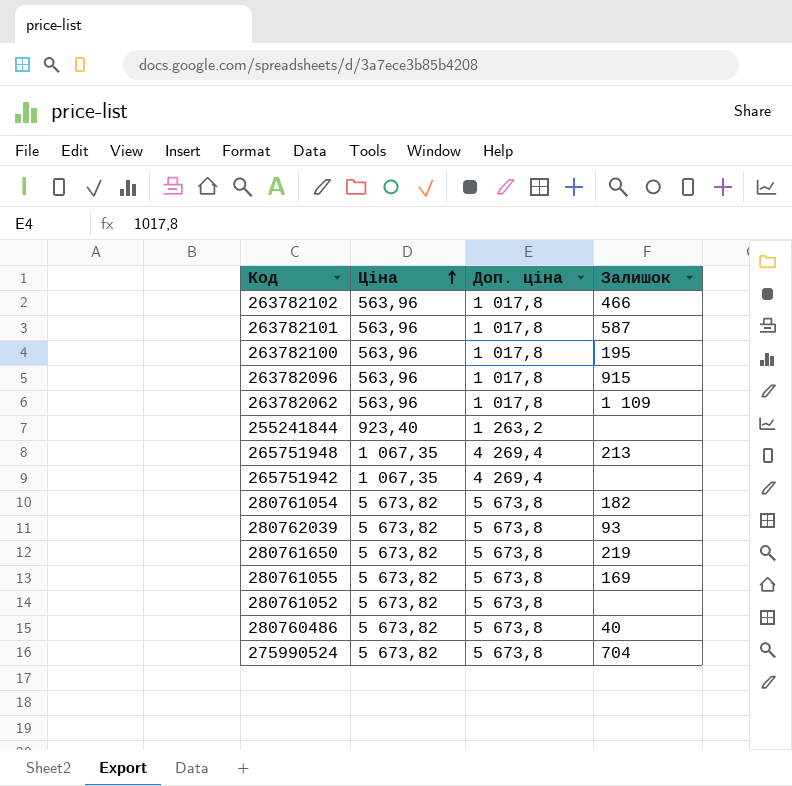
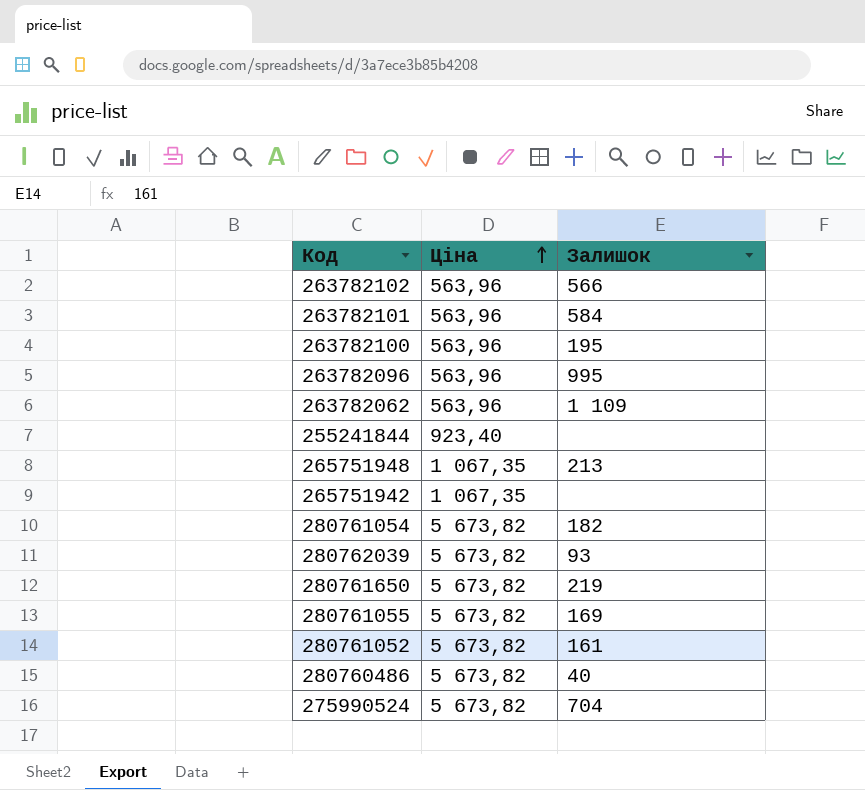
column Доп. ціна | position: 3 -> none
263782102 | Залишок: 466 -> 566
263782101 | Залишок: 587 -> 584
263782096 | Залишок: 915 -> 995
280761052 | Залишок: none -> 161

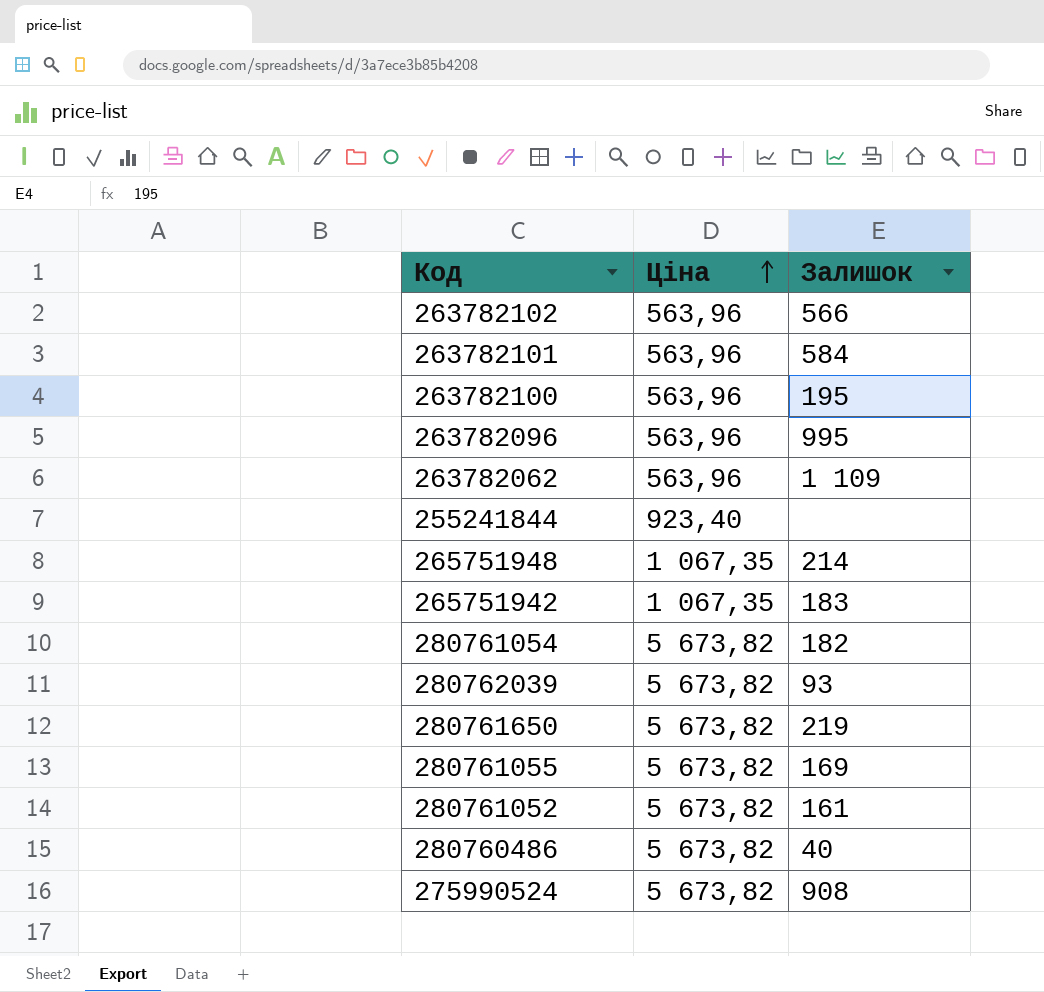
265751948 | Залишок: 213 -> 214
265751942 | Залишок: none -> 183
275990524 | Залишок: 704 -> 908

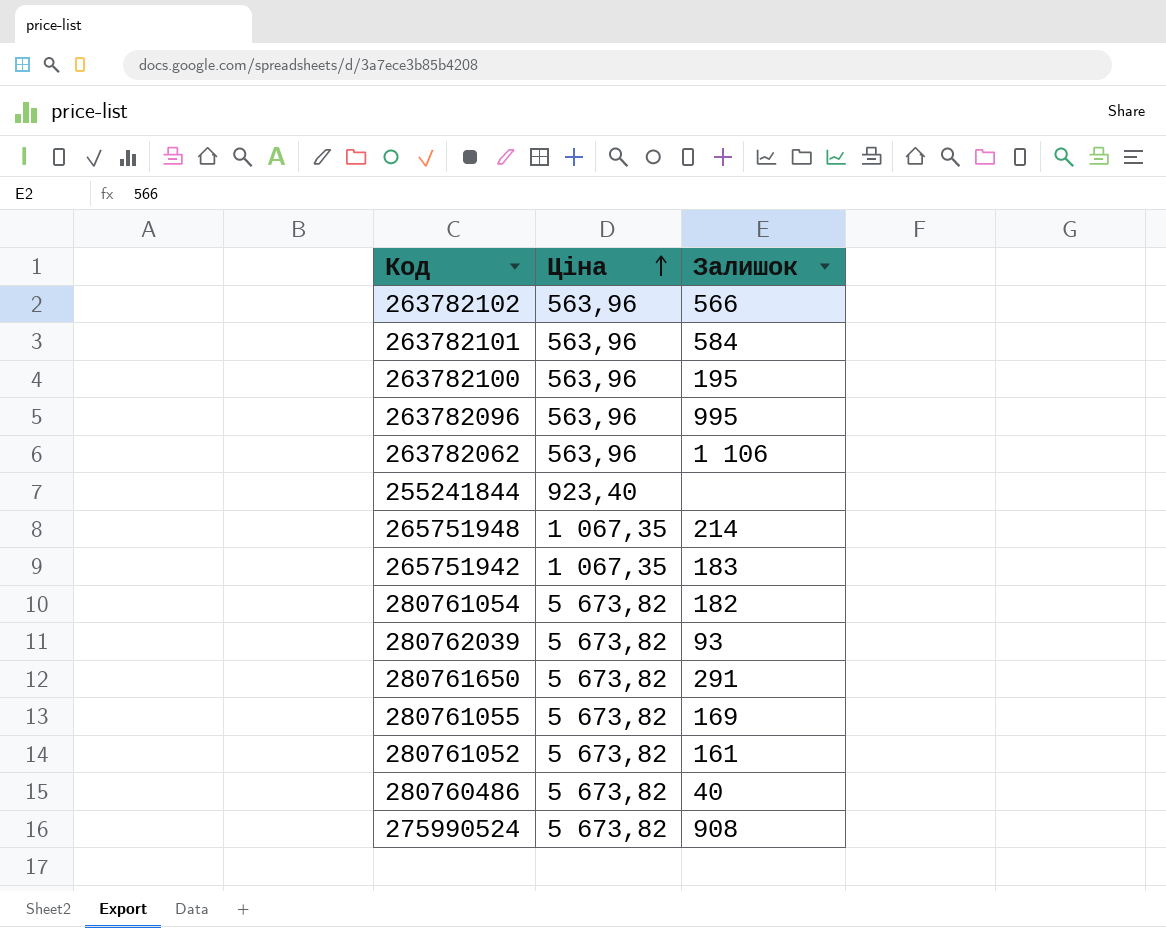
263782062 | Залишок: 1 109 -> 1 106
280761650 | Залишок: 219 -> 291

